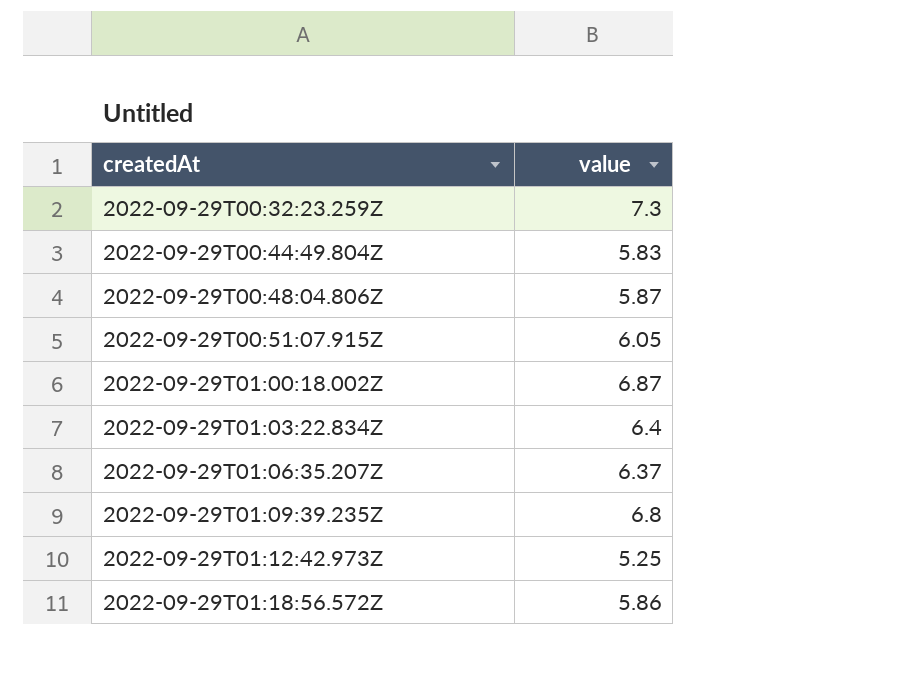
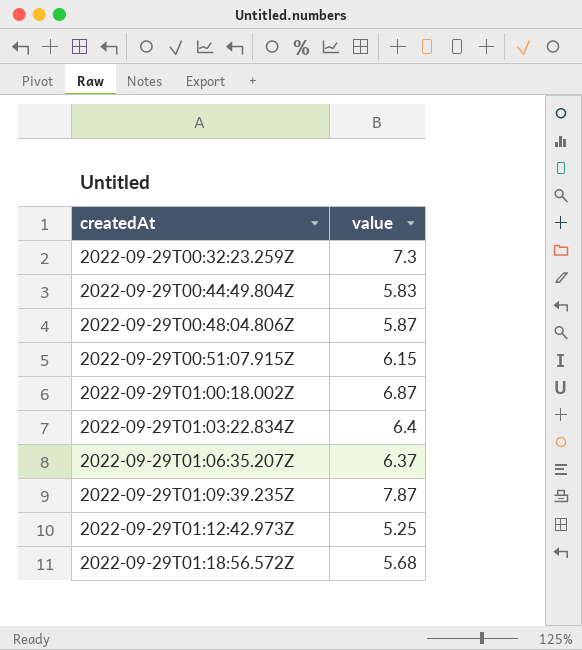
2022-09-29T00:51:07.915Z | value: 6.05 -> 6.15
2022-09-29T01:09:39.235Z | value: 6.8 -> 7.87
2022-09-29T01:18:56.572Z | value: 5.86 -> 5.68

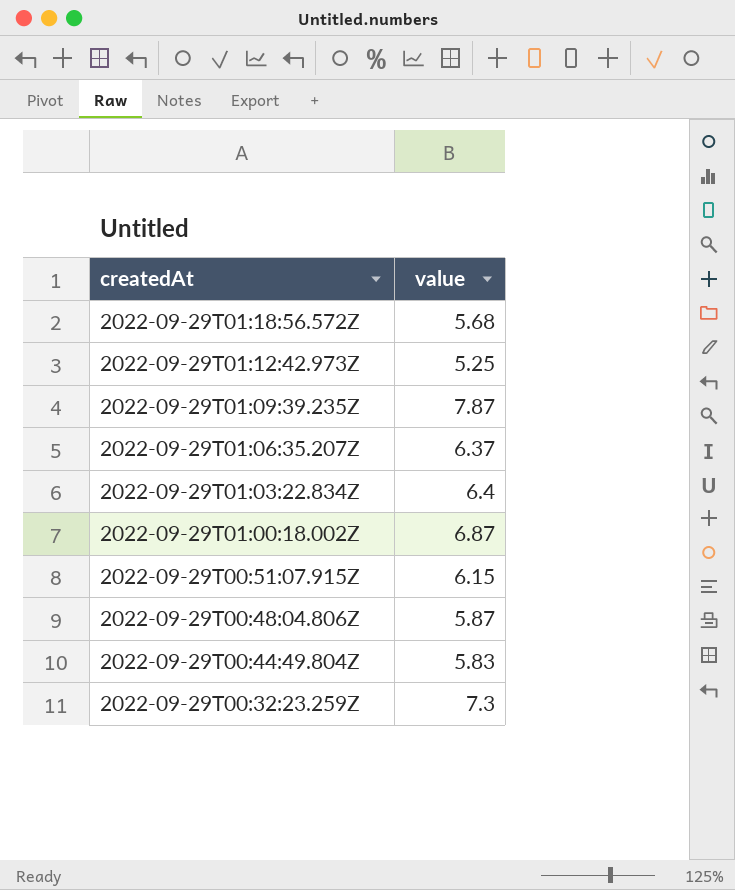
row order: createdAt ascending -> createdAt descending

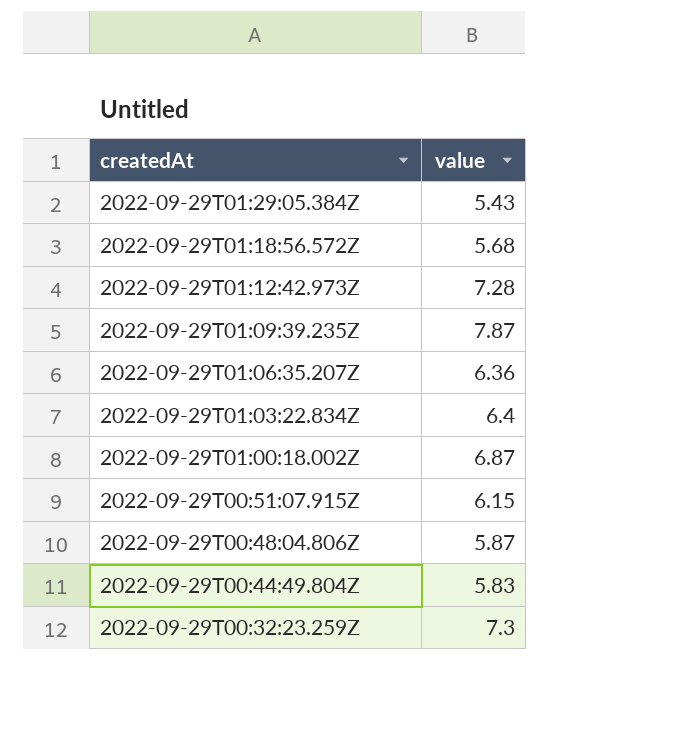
row 2022-09-29T01:29:05.384Z: none -> 5.43
2022-09-29T01:12:42.973Z | value: 5.25 -> 7.28
2022-09-29T01:06:35.207Z | value: 6.37 -> 6.36

